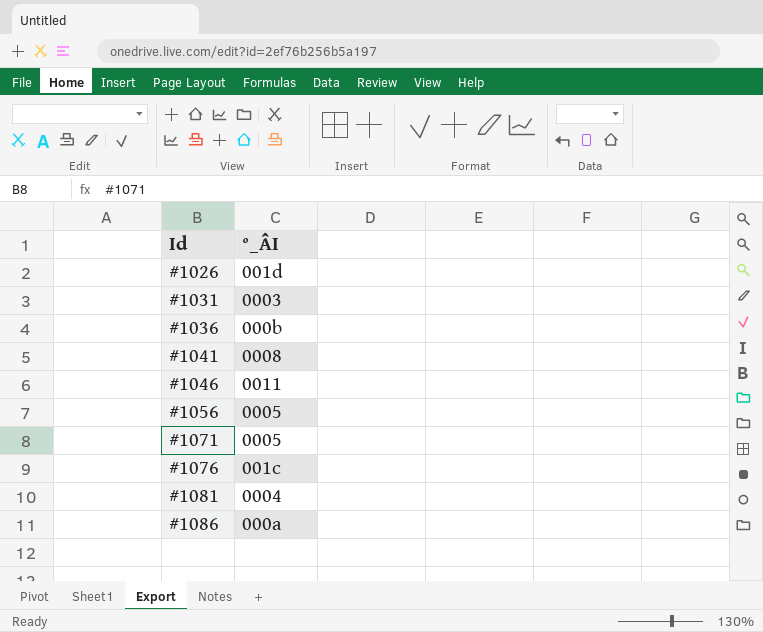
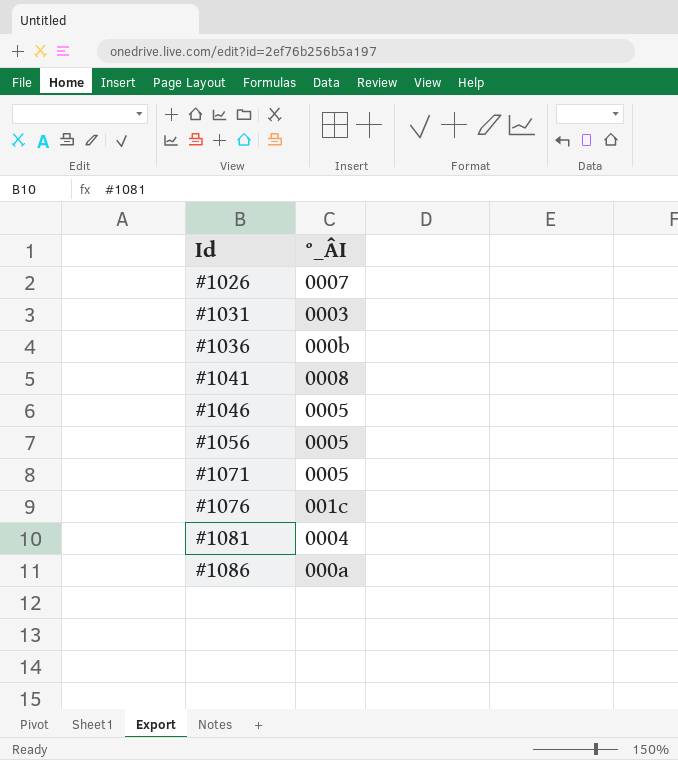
#1026 | °_ÂI: 001d -> 0007
#1046 | °_ÂI: 0011 -> 0005

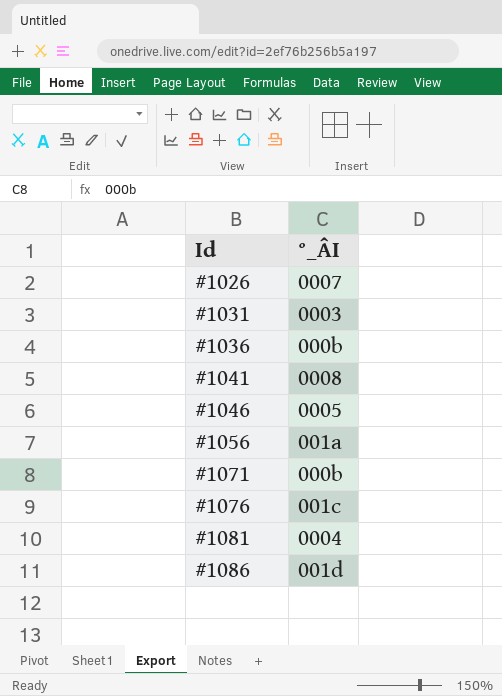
#1056 | °_ÂI: 0005 -> 001a
#1071 | °_ÂI: 0005 -> 000b
#1086 | °_ÂI: 000a -> 001d

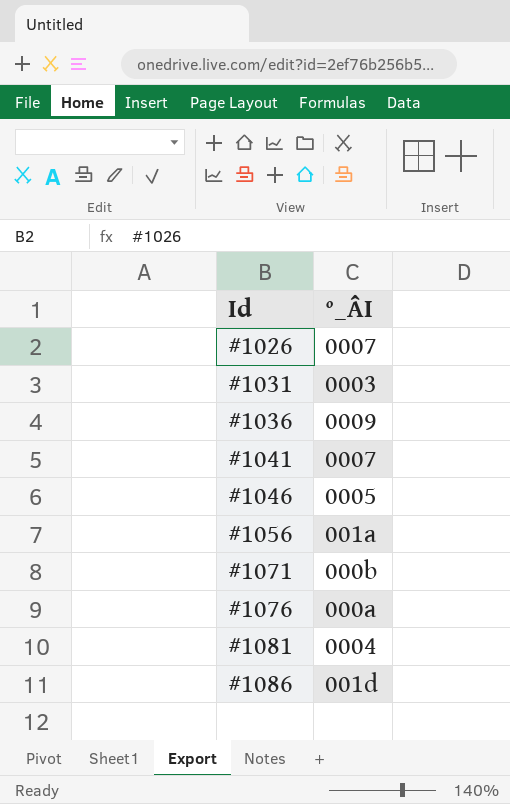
#1036 | °_ÂI: 000b -> 0009
#1041 | °_ÂI: 0008 -> 0007
#1076 | °_ÂI: 001c -> 000a

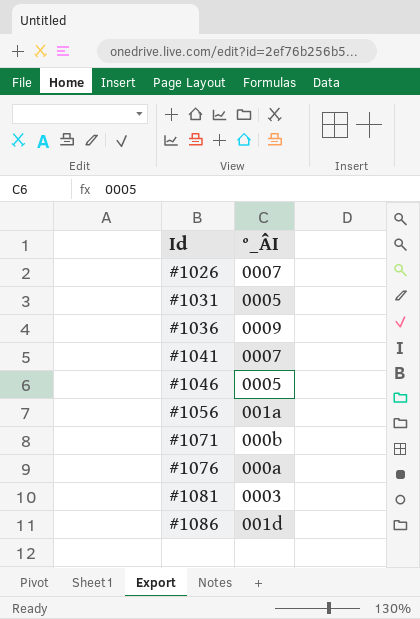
#1031 | °_ÂI: 0003 -> 0005
#1081 | °_ÂI: 0004 -> 0003

